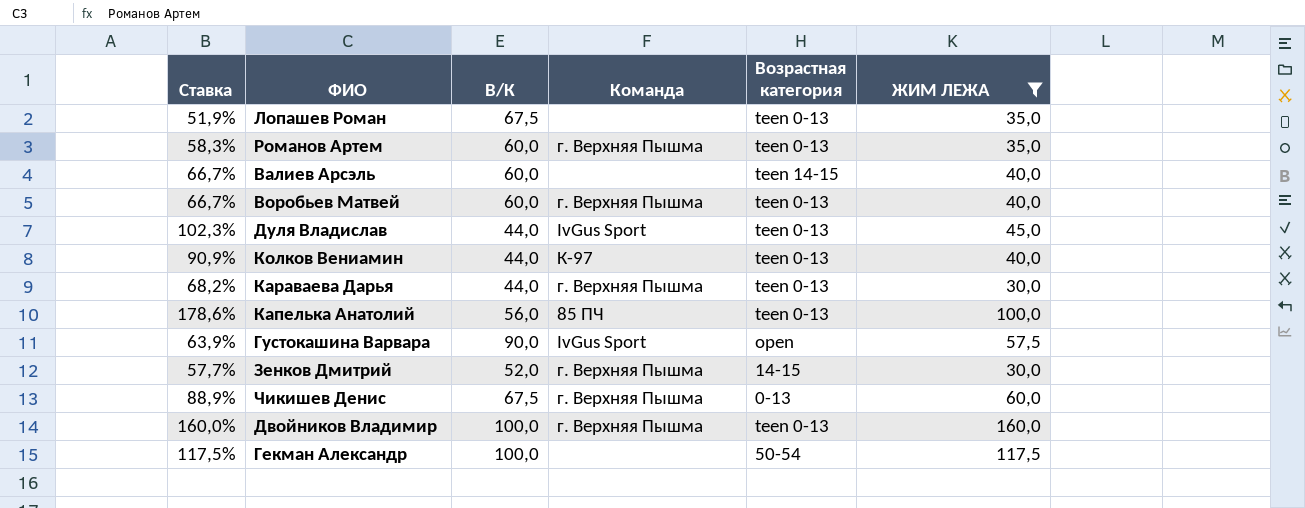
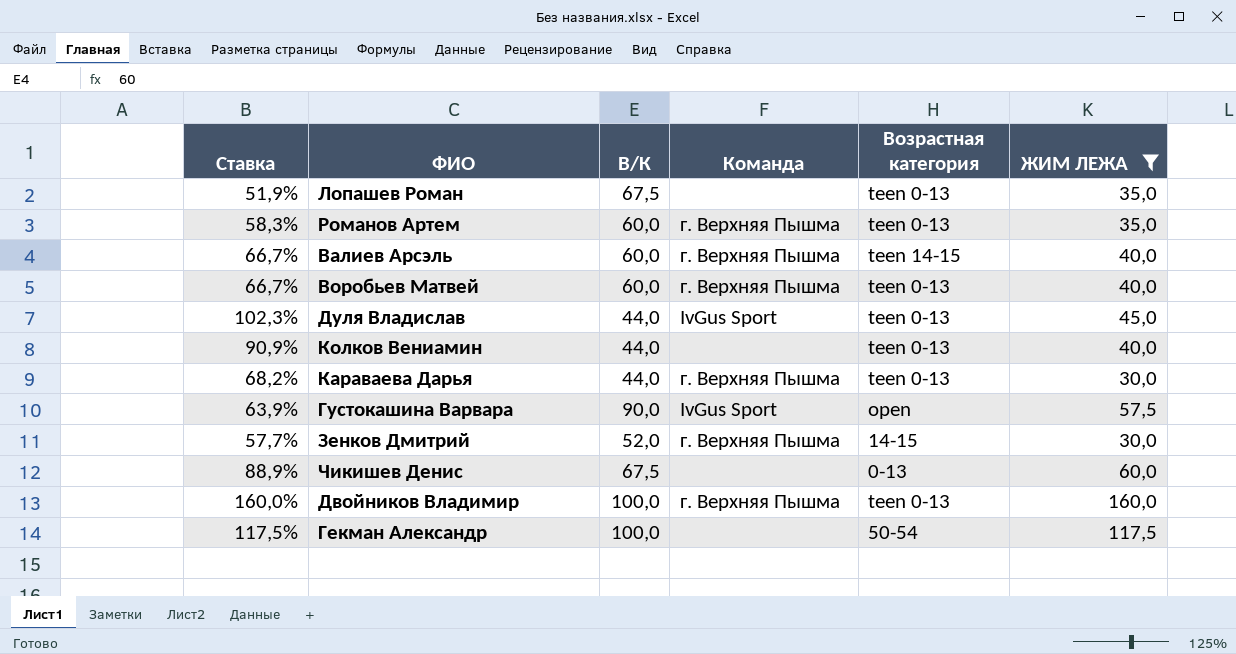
row Капелька Анатолий: 178,6% | 56,0 | 85 ПЧ | teen 0-13 | 100,0 -> none
Валиев Арсэль | Команда: none -> г. Верхняя Пышма
Колков Вениамин | Команда: К-97 -> none
Чикишев Денис | Команда: г. Верхняя Пышма -> none

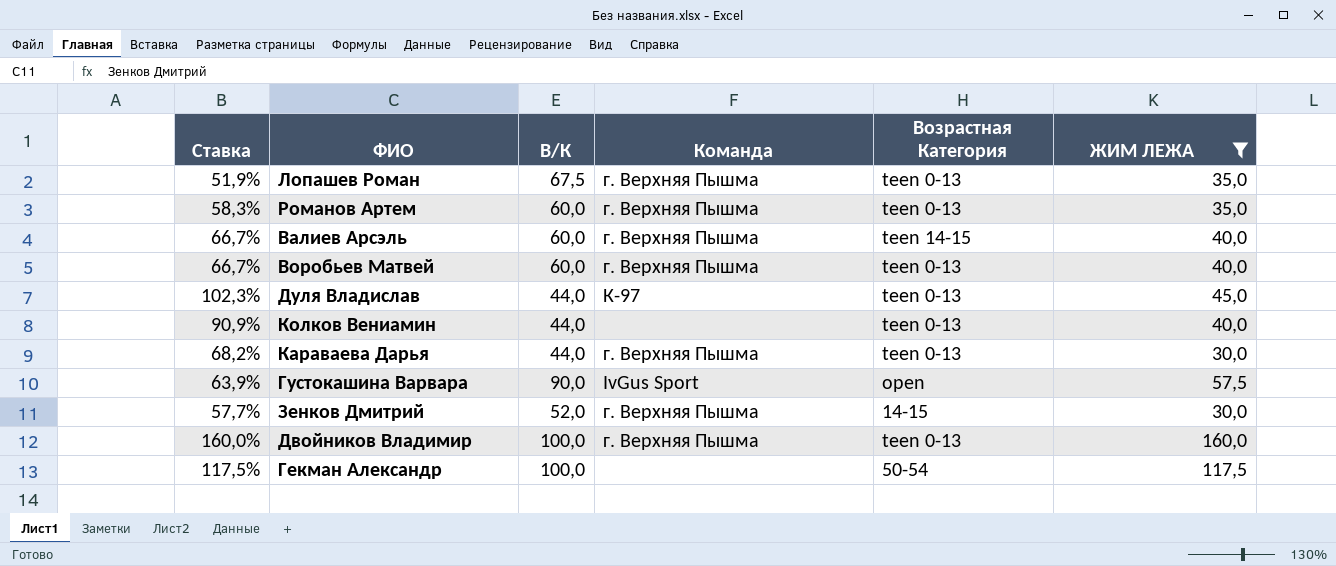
column name: Возрастная категория -> Возрастная Категория
row Чикишев Денис: 88,9% | 67,5 | none | 0-13 | 60,0 -> none
Лопашев Роман | Команда: none -> г. Верхняя Пышма
Дуля Владислав | Команда: IvGus Sport -> К-97

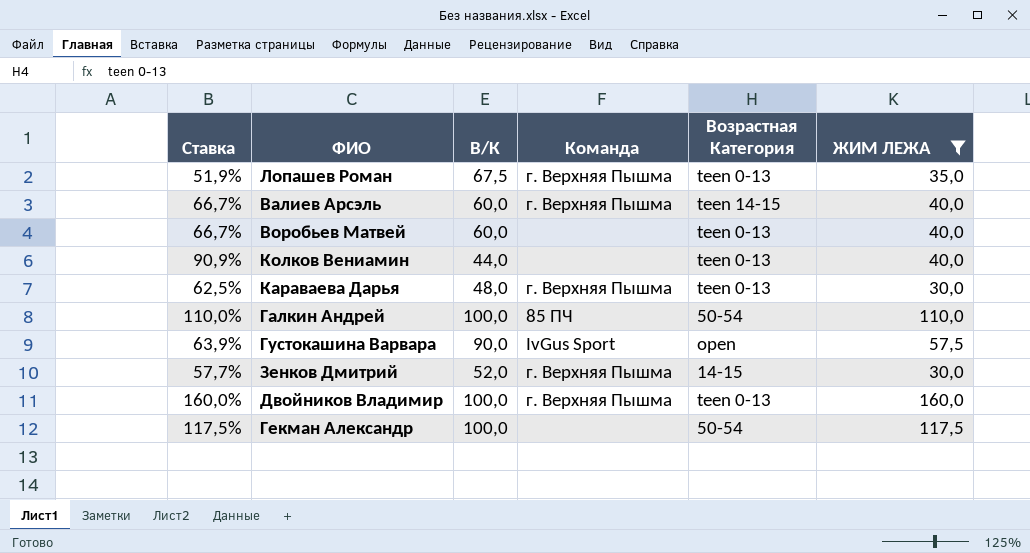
row Романов Артем: 58,3% | 60,0 | г. Верхняя Пышма | teen 0-13 | 35,0 -> none
row Дуля Владислав: 102,3% | 44,0 | К-97 | teen 0-13 | 45,0 -> none
Воробьев Матвей | Команда: г. Верхняя Пышма -> none
Караваева Дарья | Ставка: 68,2% -> 62,5%
Караваева Дарья | В/К: 44,0 -> 48,0
row Галкин Андрей: none -> 110,0% | 100,0 | 85 ПЧ | 50-54 | 110,0

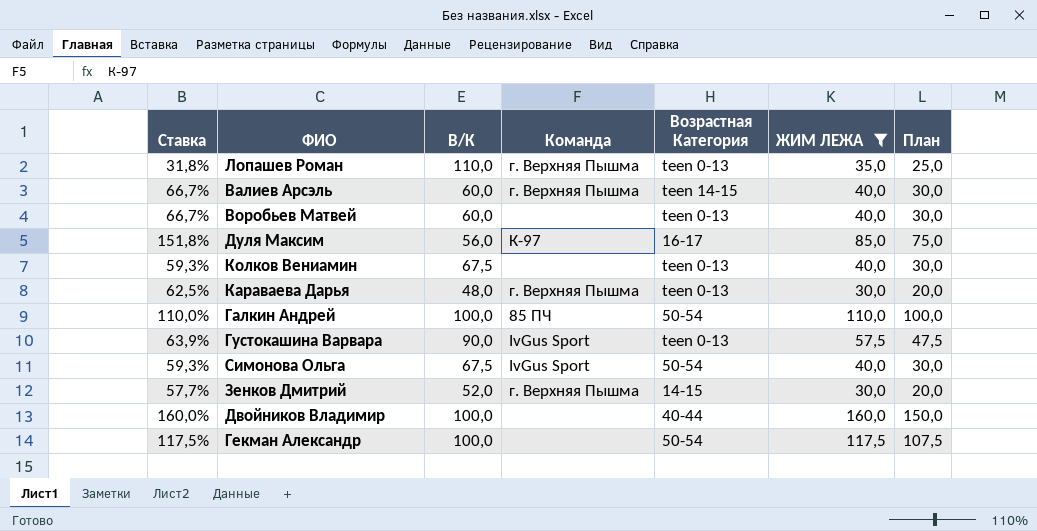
column План | formula: none -> [ЖИМ ЛЕЖА] - 10
Лопашев Роман | Ставка: 51,9% -> 31,8%
Лопашев Роман | В/К: 67,5 -> 110,0
row Дуля Максим: none -> 151,8% | 56,0 | К-97 | 16-17 | 85,0 | 75,0
Колков Вениамин | Ставка: 90,9% -> 59,3%
Колков Вениамин | В/К: 44,0 -> 67,5
Густокашина Варвара | Возрастная Категория: open -> teen 0-13
row Симонова Ольга: none -> 59,3% | 67,5 | IvGus Sport | 50-54 | 40,0 | 30,0
Двойников Владимир | Команда: г. Верхняя Пышма -> none
Двойников Владимир | Возрастная Категория: teen 0-13 -> 40-44

